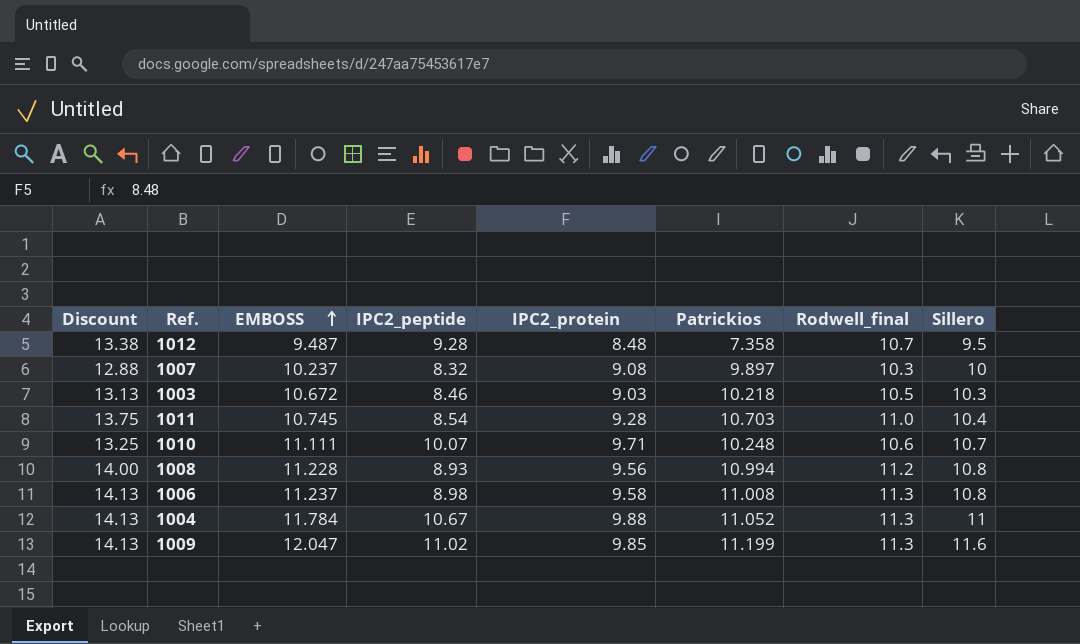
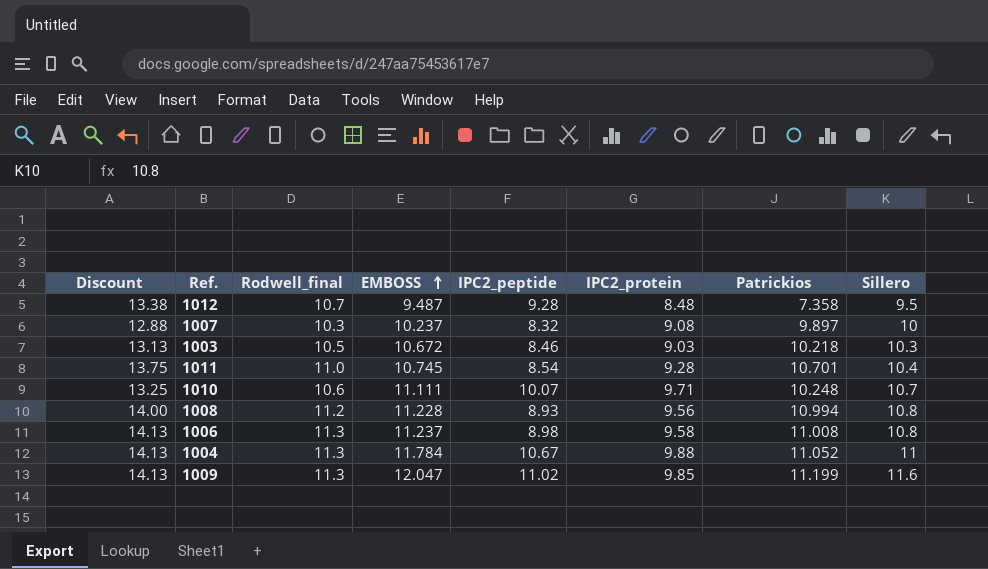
column Rodwell_final | position: 7 -> 3
1011 | Patrickios: 10.703 -> 10.701

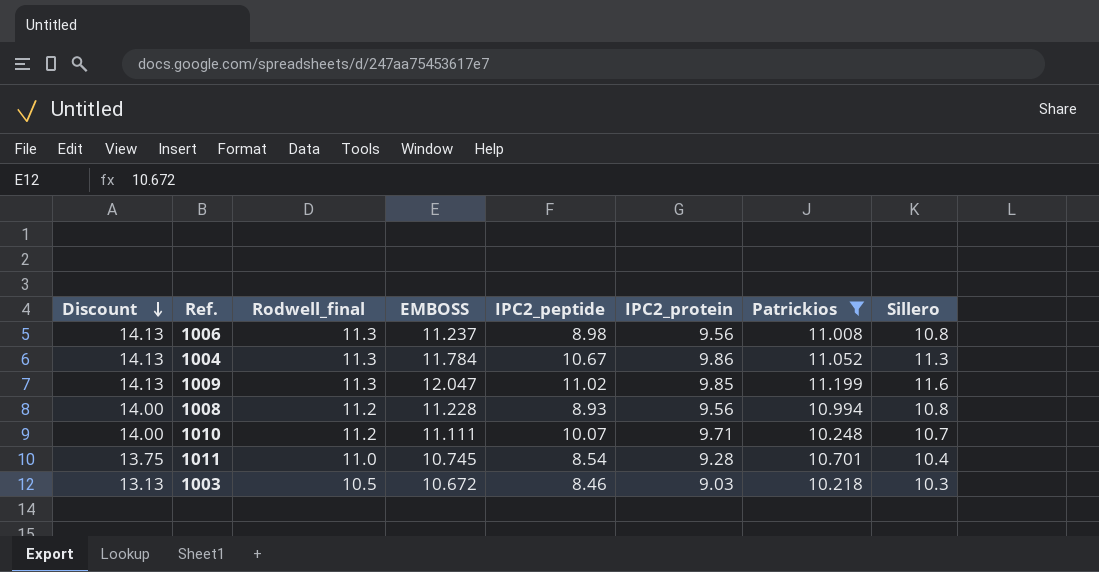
filter: none -> Patrickios >= 10.218
row order: EMBOSS ascending -> Discount descending
1006 | IPC2_protein: 9.58 -> 9.56
1004 | IPC2_protein: 9.88 -> 9.86
1004 | Sillero: 11 -> 11.3
1010 | Discount: 13.25 -> 14.00
1010 | Rodwell_final: 10.6 -> 11.2

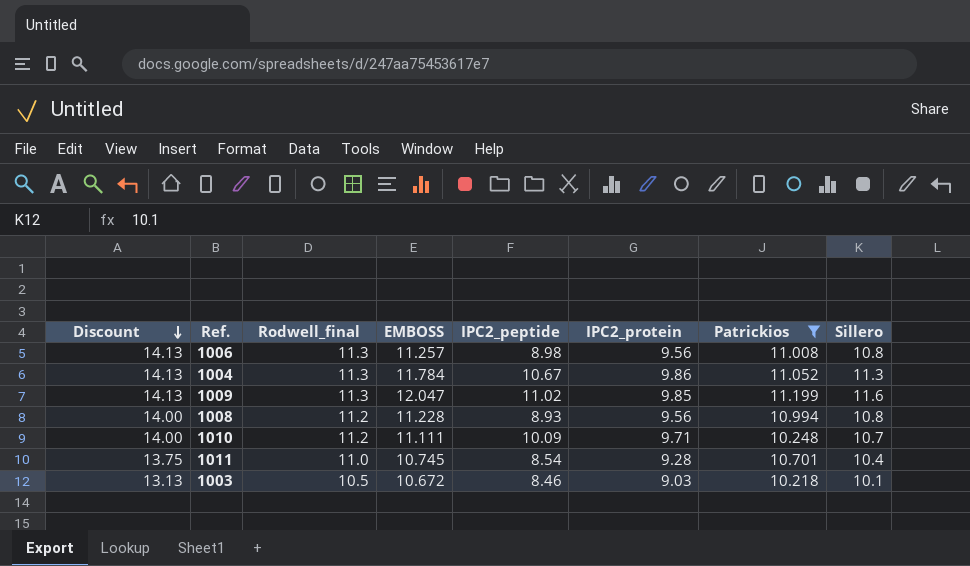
1006 | EMBOSS: 11.237 -> 11.257
1010 | IPC2_peptide: 10.07 -> 10.09
1003 | Sillero: 10.3 -> 10.1

